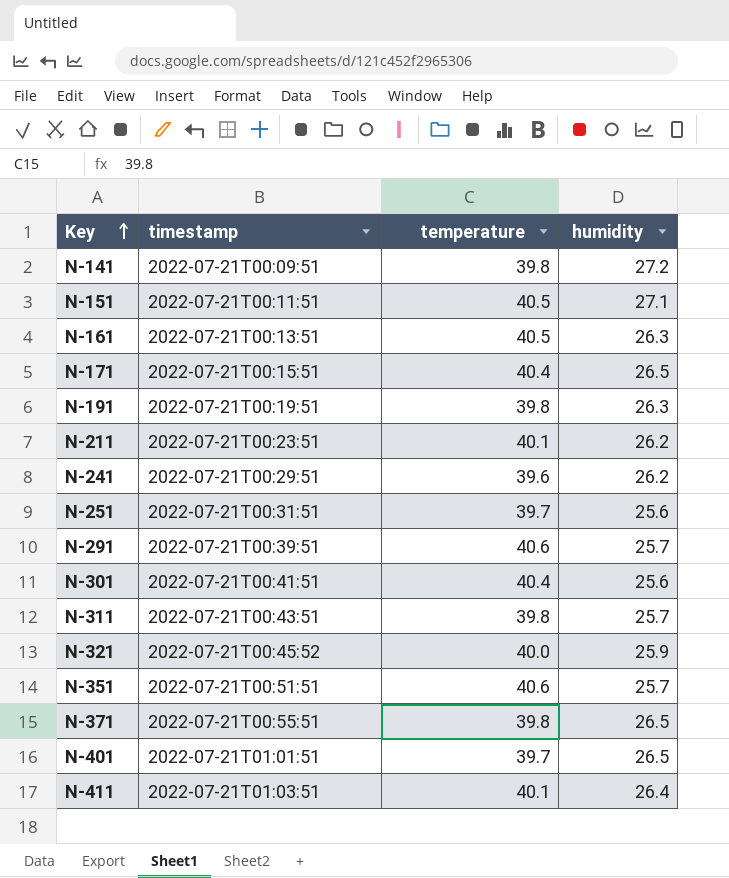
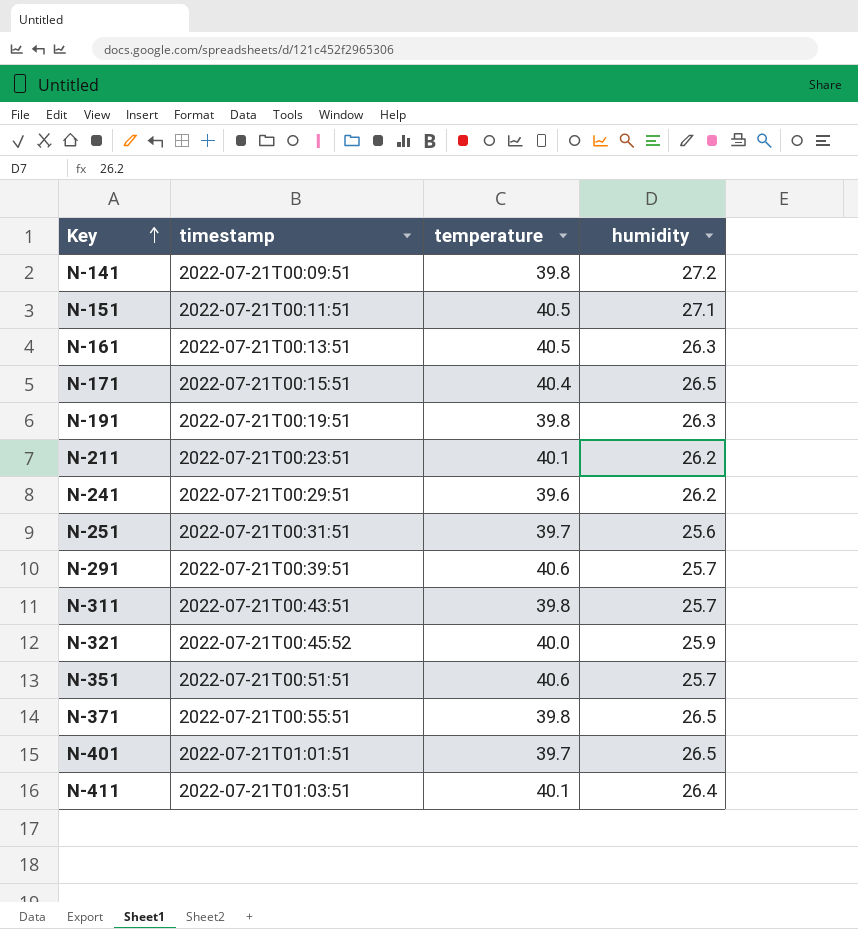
row N-301: 2022-07-21T00:41:51 | 40.4 | 25.6 -> none

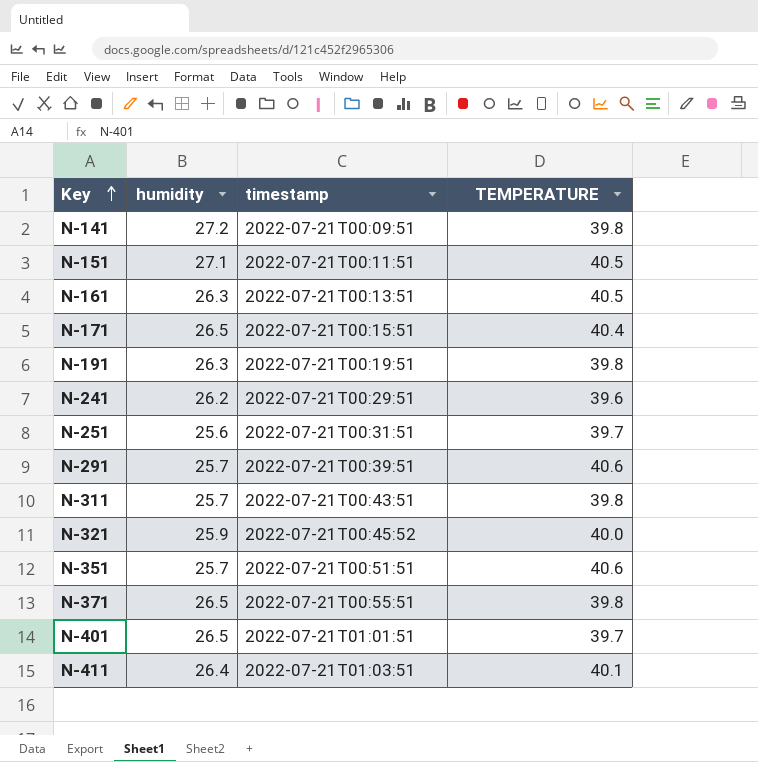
column humidity | position: 4 -> 2
column name: temperature -> TEMPERATURE
row N-211: 2022-07-21T00:23:51 | 40.1 | 26.2 -> none

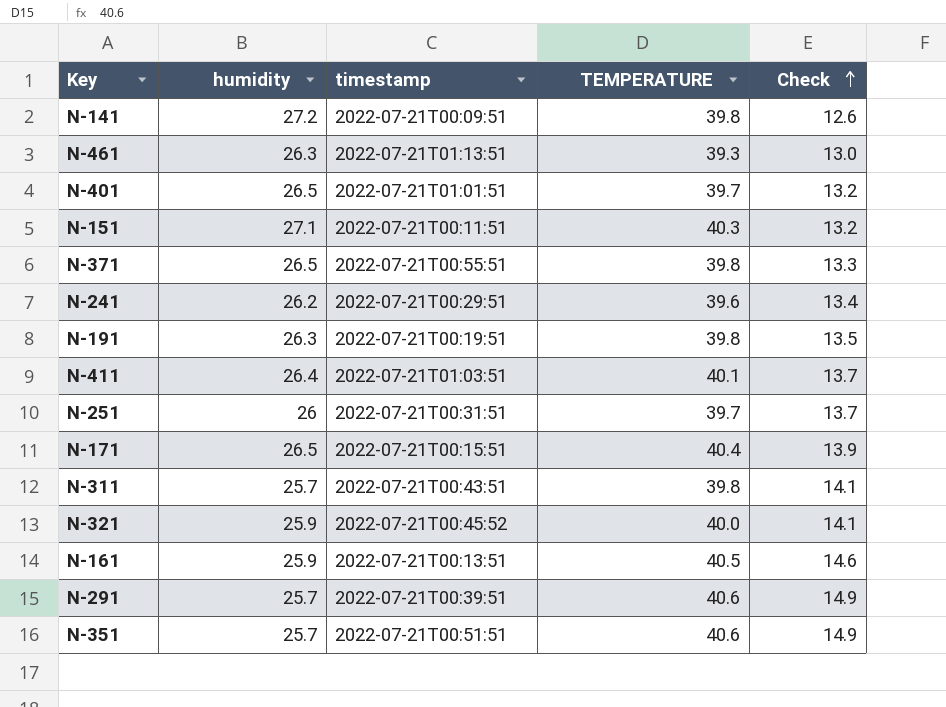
row order: Key ascending -> Check ascending
column Check | formula: none -> [TEMPERATURE] - [humidity]
row N-461: none -> 26.3 | 2022-07-21T01:13:51 | 39.3 | 13.0
N-151 | TEMPERATURE: 40.5 -> 40.3
N-251 | humidity: 25.6 -> 26
N-161 | humidity: 26.3 -> 25.9

